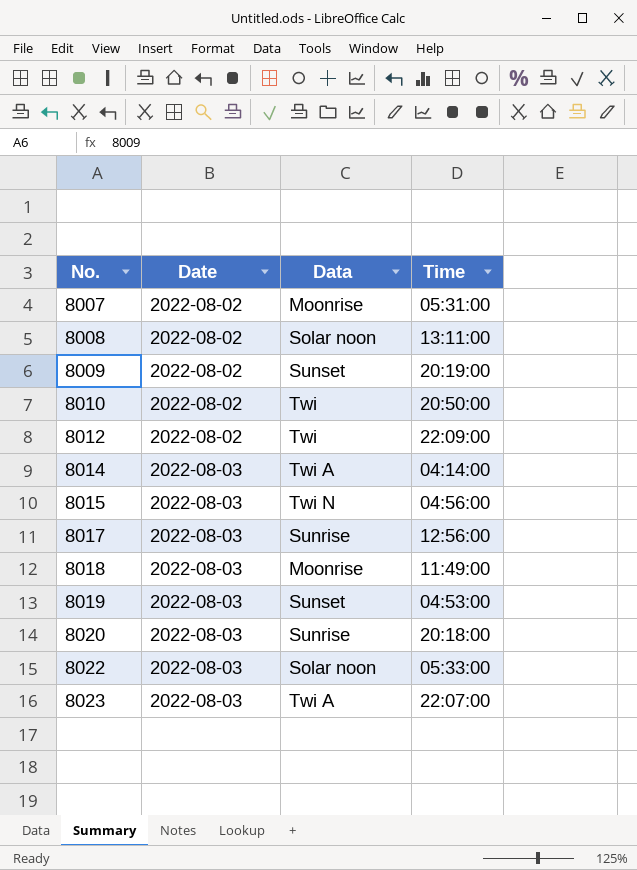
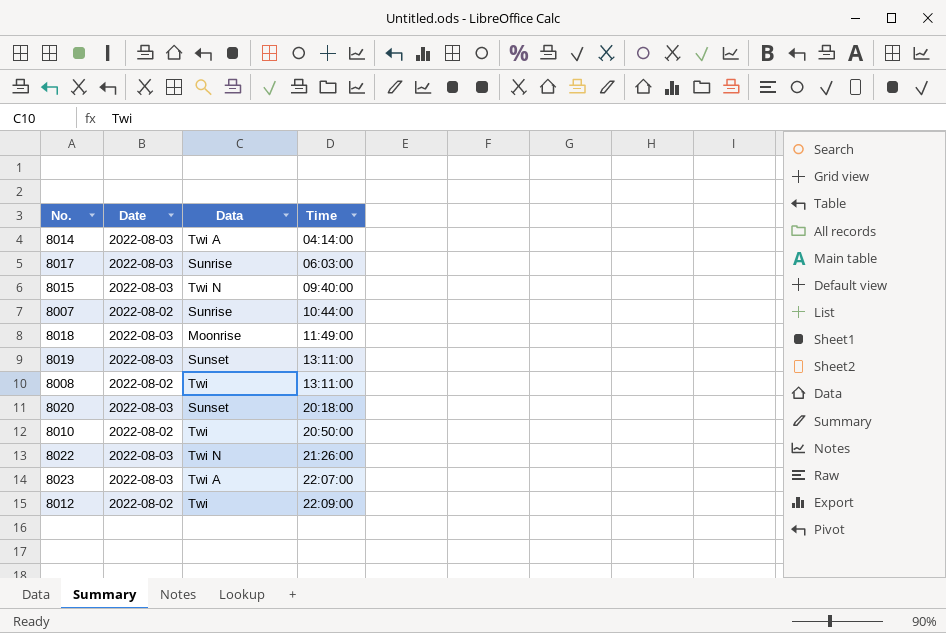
row order: No. ascending -> Time ascending
row 8009: 2022-08-02 | Sunset | 20:19:00 -> none
8017 | Time: 12:56:00 -> 06:03:00
8015 | Time: 04:56:00 -> 09:40:00
8007 | Data: Moonrise -> Sunrise
8007 | Time: 05:31:00 -> 10:44:00
8019 | Time: 04:53:00 -> 13:11:00
8008 | Data: Solar noon -> Twi
8020 | Data: Sunrise -> Sunset
8022 | Data: Solar noon -> Twi N
8022 | Time: 05:33:00 -> 21:26:00

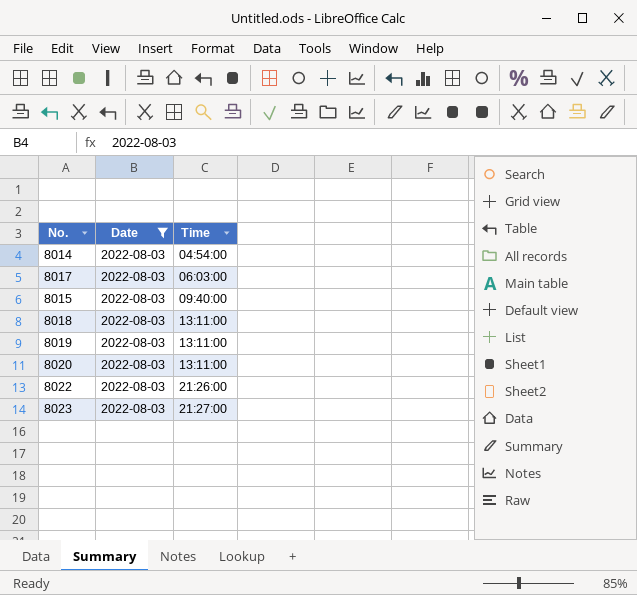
filter: none -> Date = 2022-08-03
column Data | position: 3 -> none
8014 | Time: 04:14:00 -> 04:54:00
8018 | Time: 11:49:00 -> 13:11:00
8020 | Time: 20:18:00 -> 13:11:00
8023 | Time: 22:07:00 -> 21:27:00

